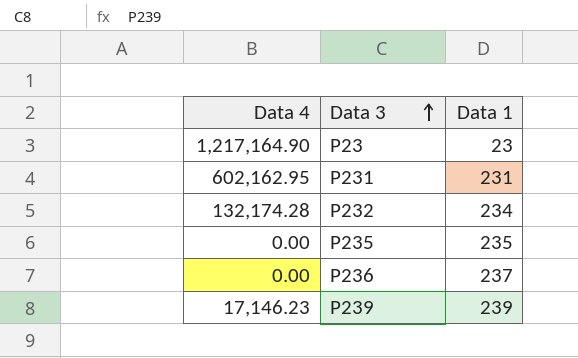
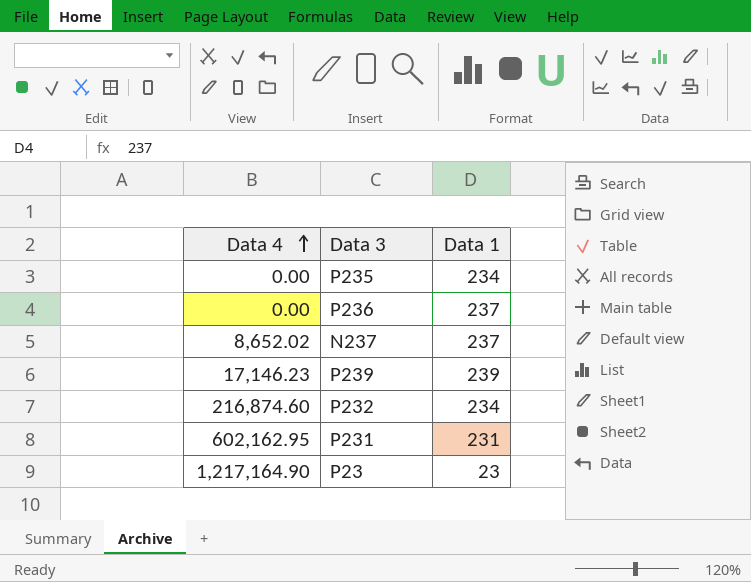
row order: Data 3 ascending -> Data 4 ascending
P235 | Data 1: 235 -> 234
row N237: none -> 8,652.02 | 237
P232 | Data 4: 132,174.28 -> 216,874.60

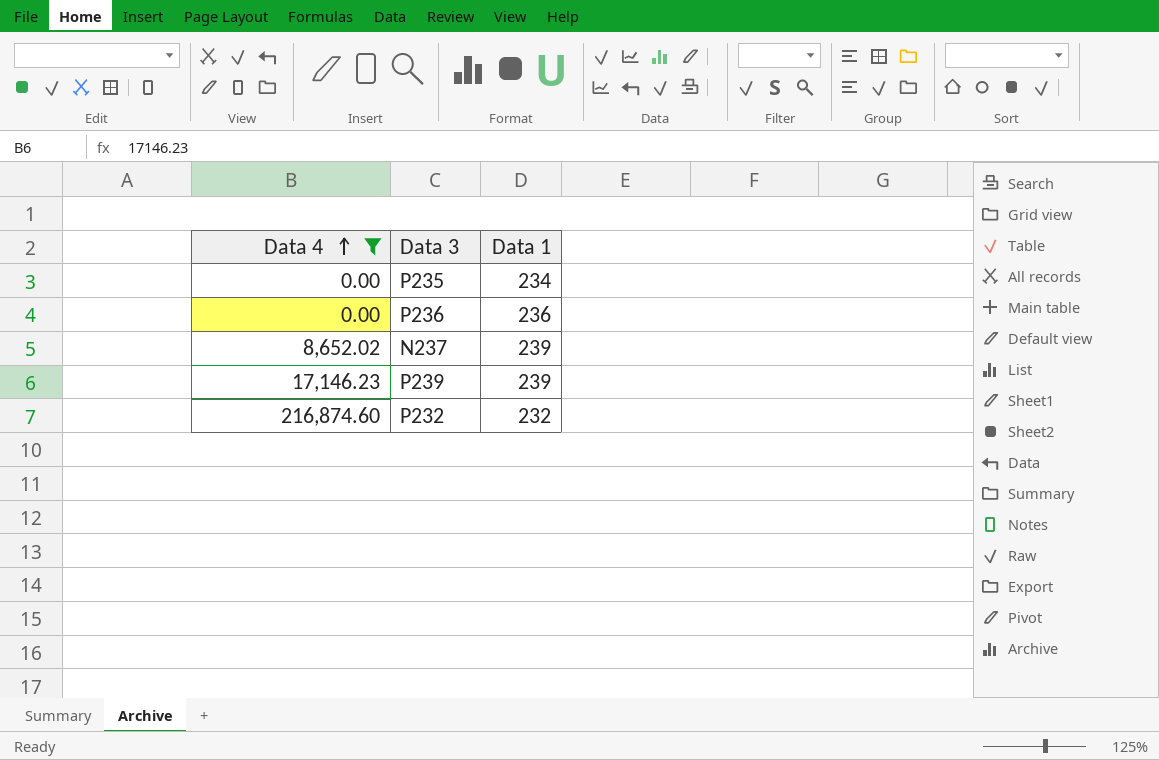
filter: none -> Data 4 <= 216,874.60
P236 | Data 1: 237 -> 236
N237 | Data 1: 237 -> 239
P232 | Data 1: 234 -> 232

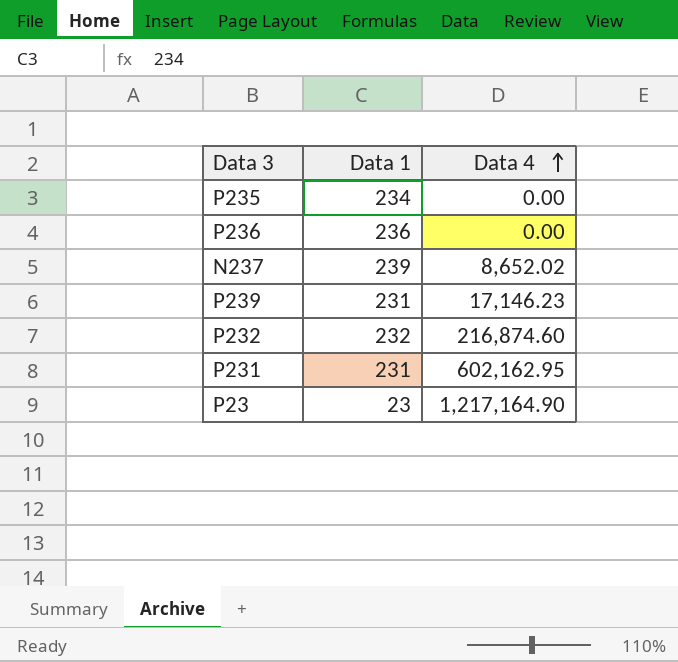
filter: Data 4 <= 216,874.60 -> none
column Data 4 | position: 1 -> 3
P239 | Data 1: 239 -> 231

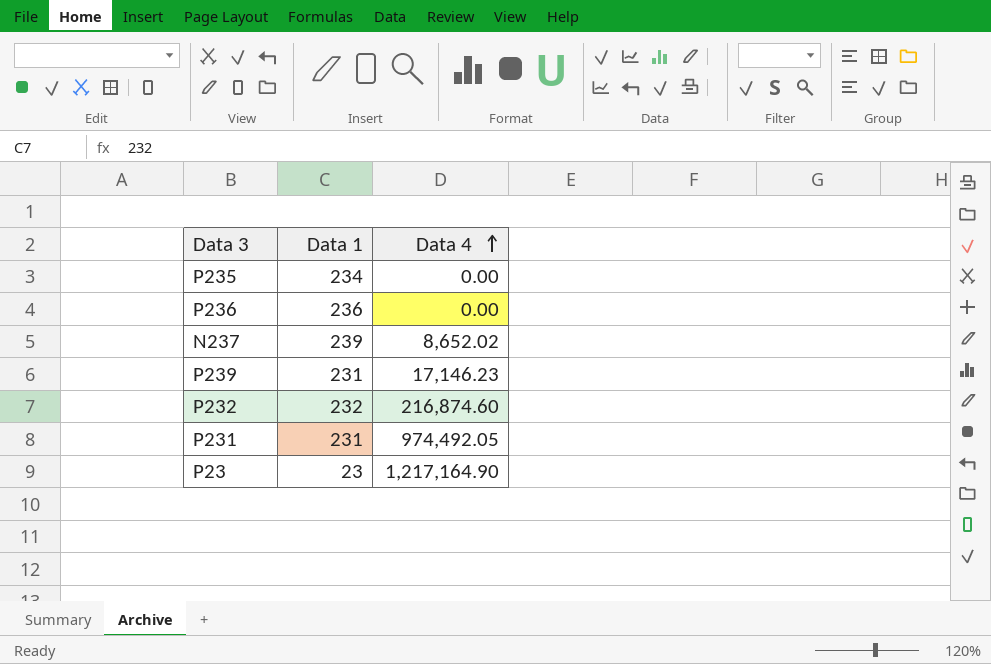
P231 | Data 4: 602,162.95 -> 974,492.05

